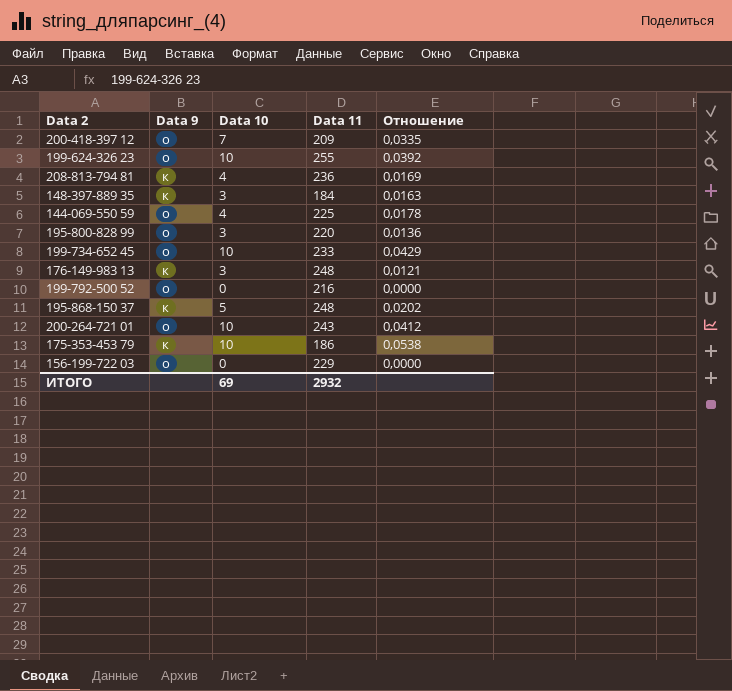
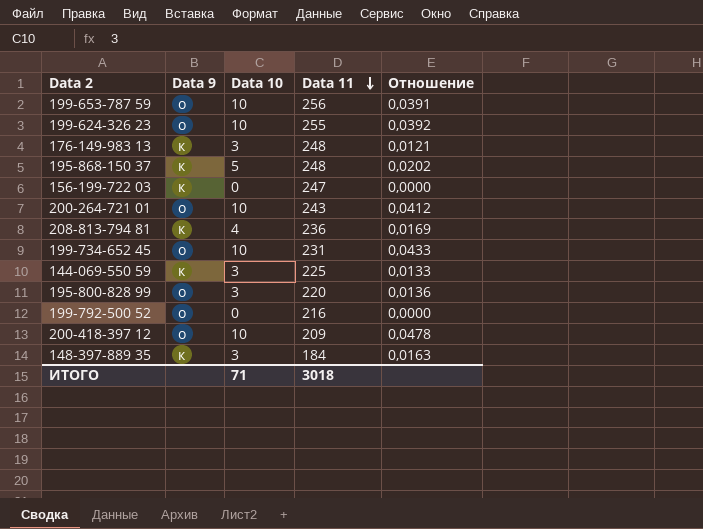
row order: none -> Data 11 descending
row 175-353-453 79: к | 10 | 186 | 0,0538 -> none
row 199-653-787 59: none -> о | 10 | 256 | 0,0391
156-199-722 03 | Data 9: о -> к
156-199-722 03 | Data 11: 229 -> 247
199-734-652 45 | Data 11: 233 -> 231
199-734-652 45 | Отношение: 0,0429 -> 0,0433
144-069-550 59 | Data 9: о -> к
144-069-550 59 | Data 10: 4 -> 3
144-069-550 59 | Отношение: 0,0178 -> 0,0133
200-418-397 12 | Data 10: 7 -> 10
200-418-397 12 | Отношение: 0,0335 -> 0,0478
ИТОГО | Data 10: 69 -> 71
ИТОГО | Data 11: 2932 -> 3018

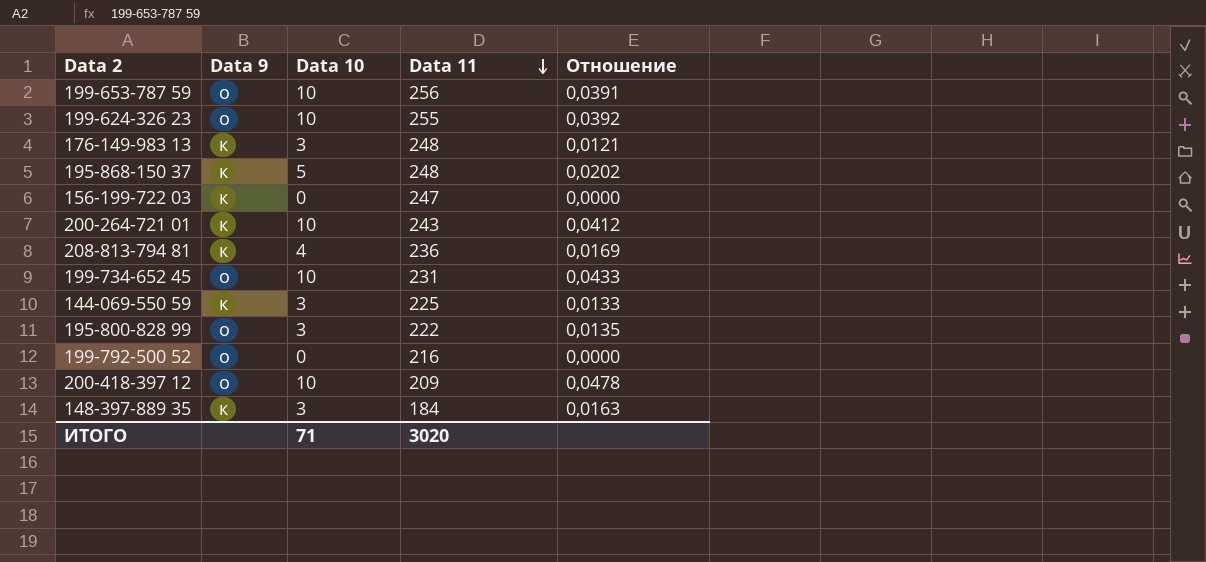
200-264-721 01 | Data 9: о -> к
195-800-828 99 | Data 11: 220 -> 222
195-800-828 99 | Отношение: 0,0136 -> 0,0135
ИТОГО | Data 11: 3018 -> 3020

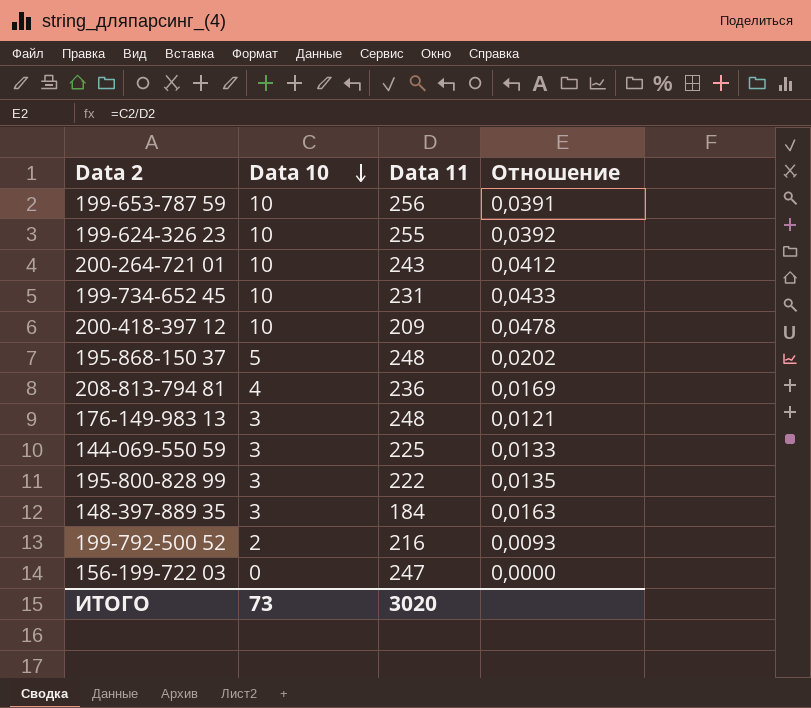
row order: Data 11 descending -> Data 10 descending
column Data 9 | position: 2 -> none
199-792-500 52 | Data 10: 0 -> 2
199-792-500 52 | Отношение: 0,0000 -> 0,0093
ИТОГО | Data 10: 71 -> 73

